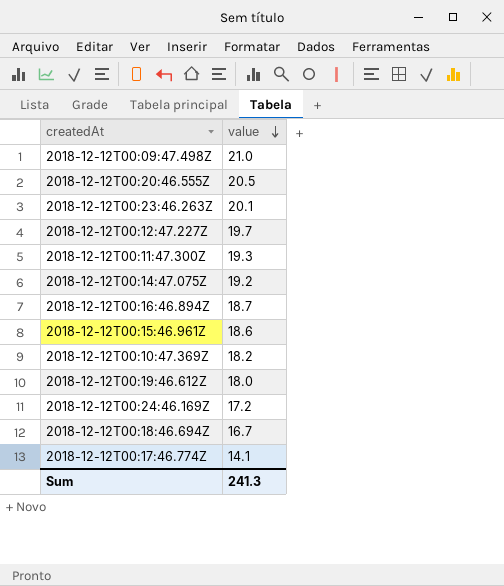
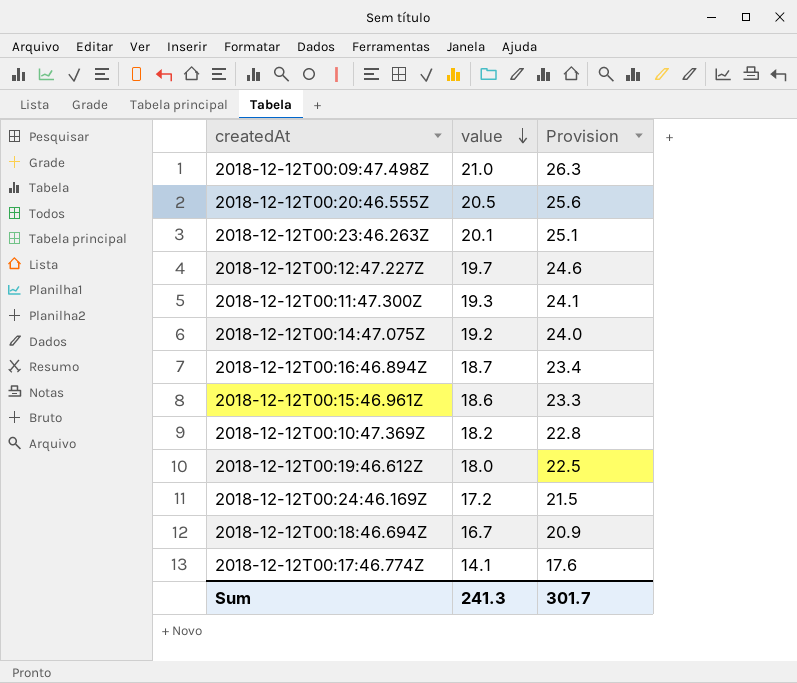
column Provision | formula: none -> [value] * 1.25

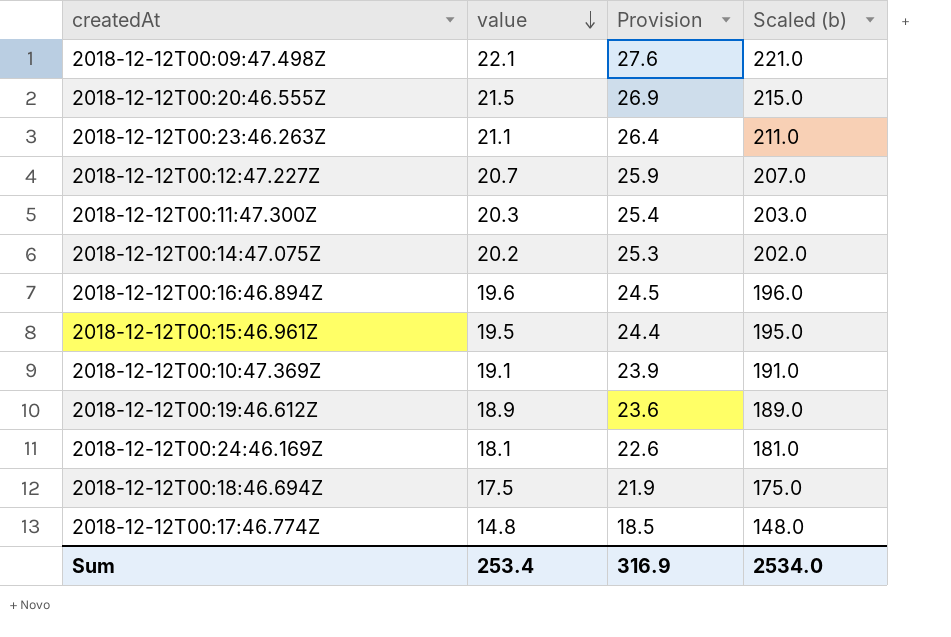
column Scaled (b) | formula: none -> [value] * 10
2018-12-12T00:09:47.498Z | value: 21.0 -> 22.1
2018-12-12T00:09:47.498Z | Provision: 26.3 -> 27.6
2018-12-12T00:20:46.555Z | value: 20.5 -> 21.5
2018-12-12T00:20:46.555Z | Provision: 25.6 -> 26.9
2018-12-12T00:23:46.263Z | value: 20.1 -> 21.1
2018-12-12T00:23:46.263Z | Provision: 25.1 -> 26.4
2018-12-12T00:12:47.227Z | value: 19.7 -> 20.7
2018-12-12T00:12:47.227Z | Provision: 24.6 -> 25.9
2018-12-12T00:11:47.300Z | value: 19.3 -> 20.3
2018-12-12T00:11:47.300Z | Provision: 24.1 -> 25.4
2018-12-12T00:14:47.075Z | value: 19.2 -> 20.2
2018-12-12T00:14:47.075Z | Provision: 24.0 -> 25.3
2018-12-12T00:16:46.894Z | value: 18.7 -> 19.6
2018-12-12T00:16:46.894Z | Provision: 23.4 -> 24.5
2018-12-12T00:15:46.961Z | value: 18.6 -> 19.5
2018-12-12T00:15:46.961Z | Provision: 23.3 -> 24.4
2018-12-12T00:10:47.369Z | value: 18.2 -> 19.1
2018-12-12T00:10:47.369Z | Provision: 22.8 -> 23.9
2018-12-12T00:19:46.612Z | value: 18.0 -> 18.9
2018-12-12T00:19:46.612Z | Provision: 22.5 -> 23.6
2018-12-12T00:24:46.169Z | value: 17.2 -> 18.1
2018-12-12T00:24:46.169Z | Provision: 21.5 -> 22.6
2018-12-12T00:18:46.694Z | value: 16.7 -> 17.5
2018-12-12T00:18:46.694Z | Provision: 20.9 -> 21.9
2018-12-12T00:17:46.774Z | value: 14.1 -> 14.8
2018-12-12T00:17:46.774Z | Provision: 17.6 -> 18.5
Sum | value: 241.3 -> 253.4
Sum | Provision: 301.7 -> 316.9

